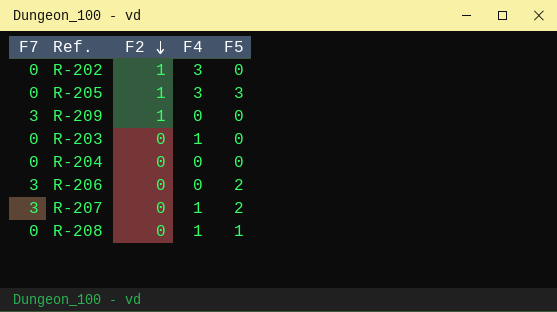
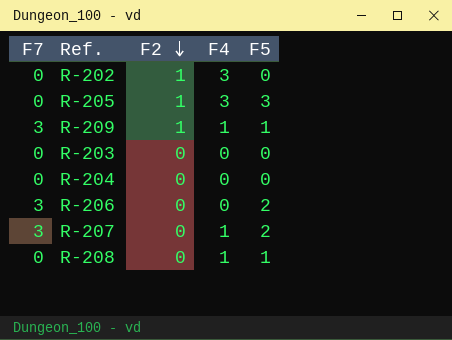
R-209 | F4: 0 -> 1
R-209 | F5: 0 -> 1
R-203 | F4: 1 -> 0

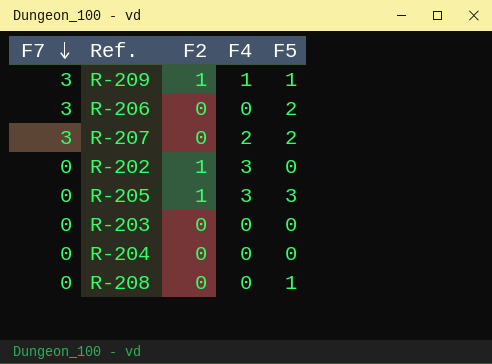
row order: F2 descending -> F7 descending
R-207 | F4: 1 -> 2
R-208 | F4: 1 -> 0

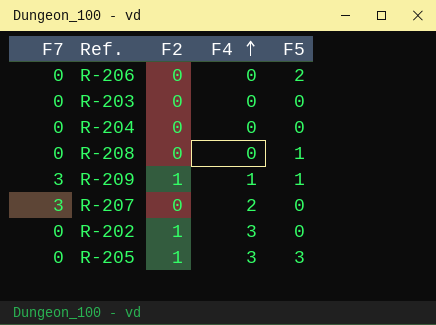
row order: F7 descending -> F4 ascending
R-206 | F7: 3 -> 0
R-207 | F5: 2 -> 0

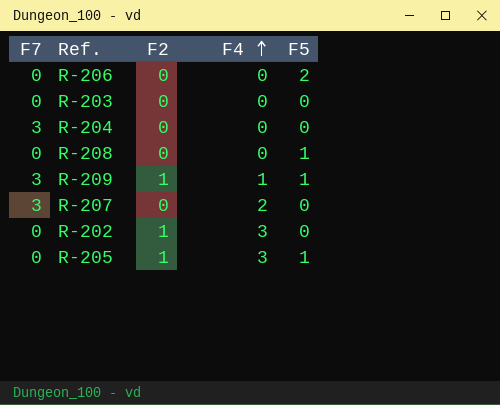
R-204 | F7: 0 -> 3
R-205 | F5: 3 -> 1

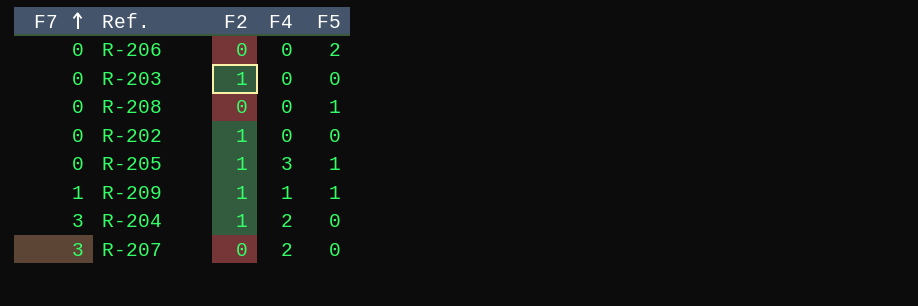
row order: F4 ascending -> F7 ascending
R-203 | F2: 0 -> 1
R-202 | F4: 3 -> 0
R-209 | F7: 3 -> 1
R-204 | F2: 0 -> 1
R-204 | F4: 0 -> 2

